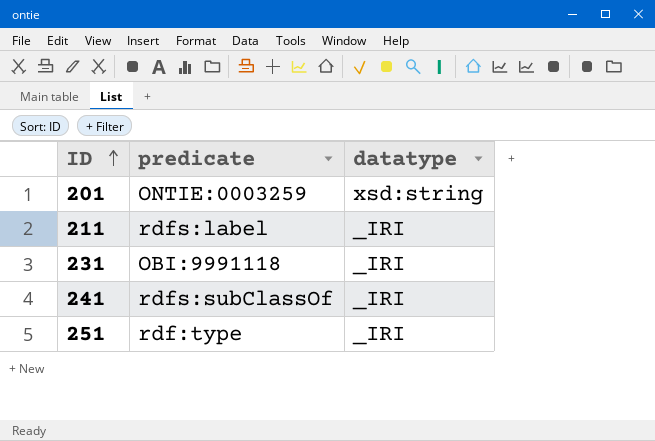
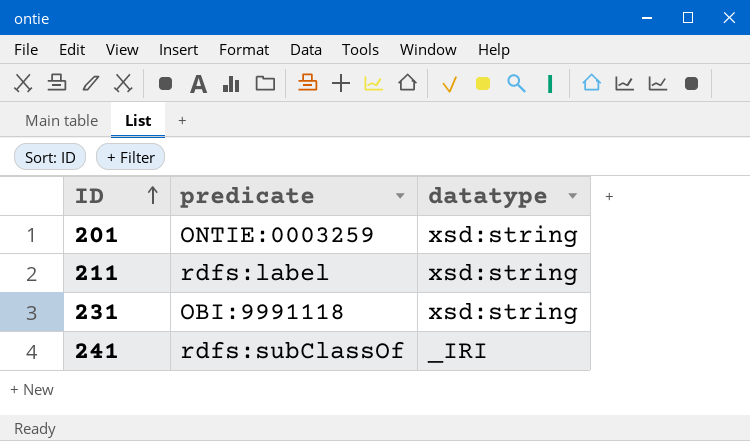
row 251: rdf:type | _IRI -> none
211 | datatype: _IRI -> xsd:string
231 | datatype: _IRI -> xsd:string

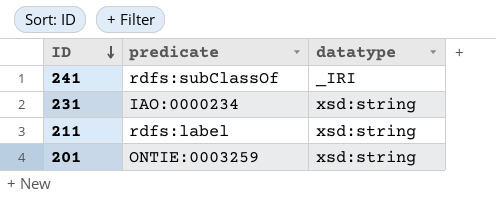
row order: ID ascending -> ID descending
231 | predicate: OBI:9991118 -> IAO:0000234

